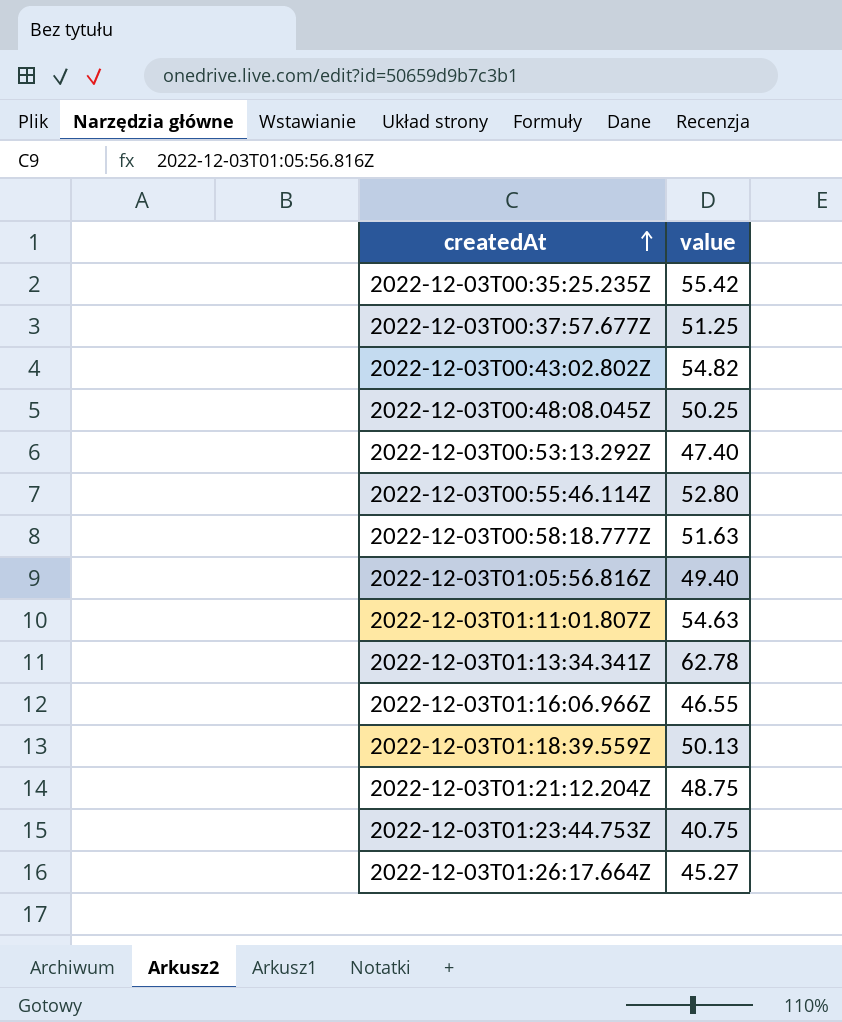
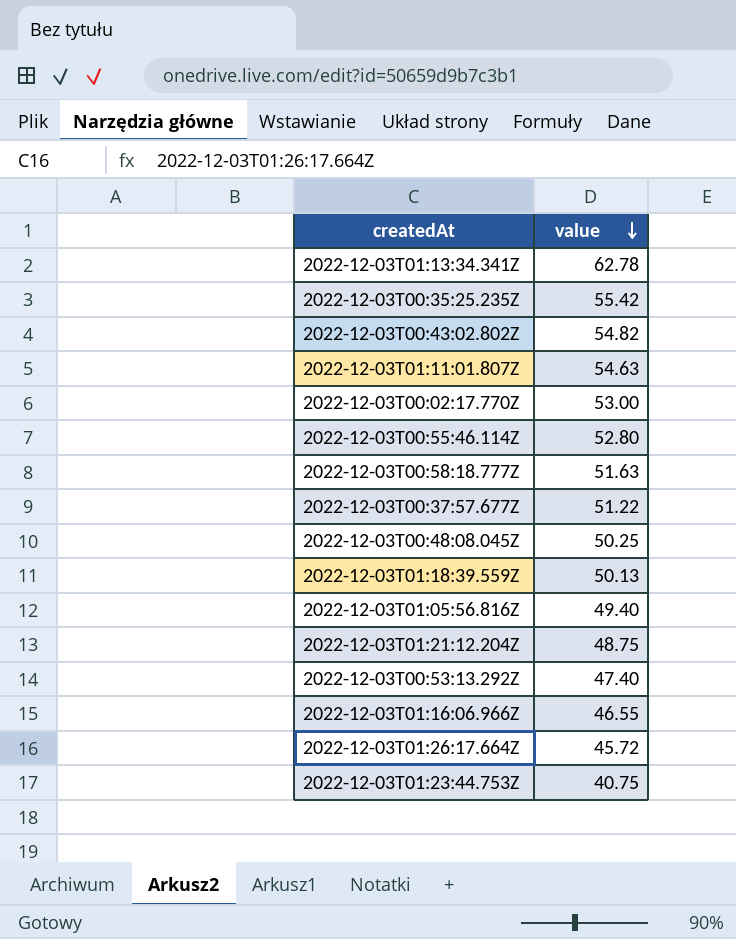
row order: createdAt ascending -> value descending
row 2022-12-03T00:02:17.770Z: none -> 53.00
2022-12-03T00:37:57.677Z | value: 51.25 -> 51.22
2022-12-03T01:26:17.664Z | value: 45.27 -> 45.72

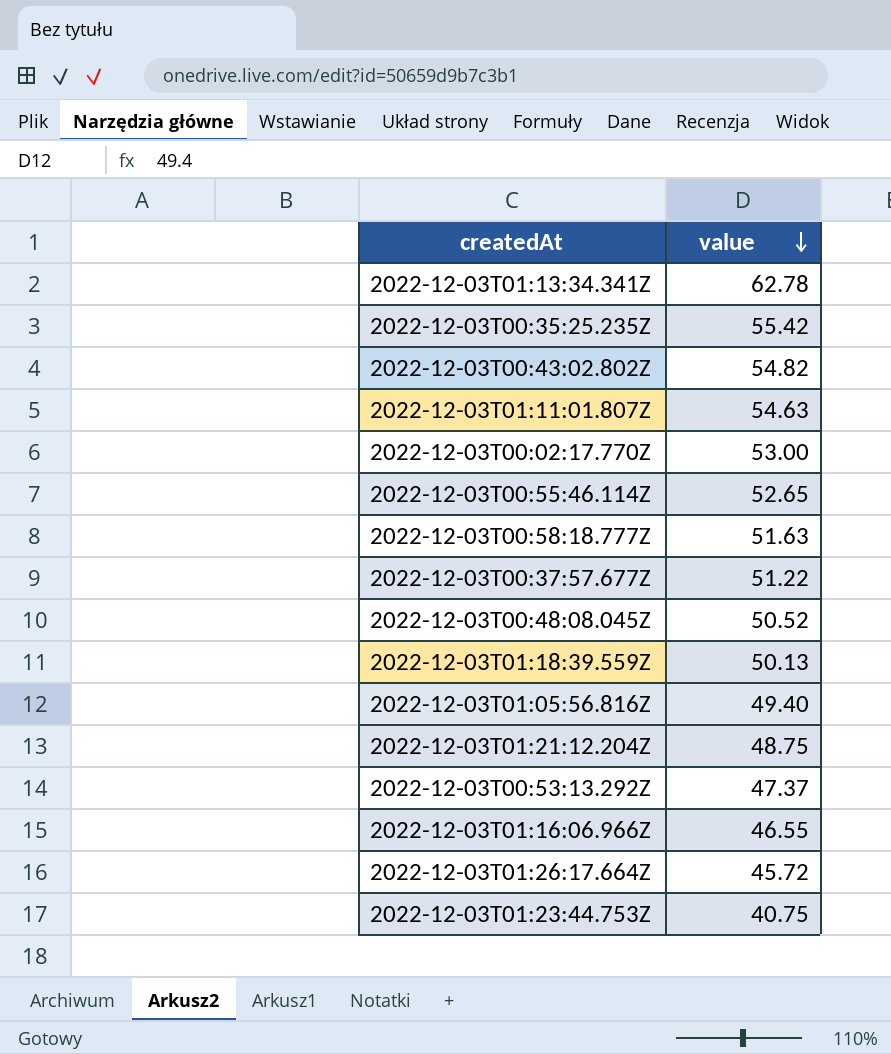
2022-12-03T00:55:46.114Z | value: 52.80 -> 52.65
2022-12-03T00:48:08.045Z | value: 50.25 -> 50.52
2022-12-03T00:53:13.292Z | value: 47.40 -> 47.37

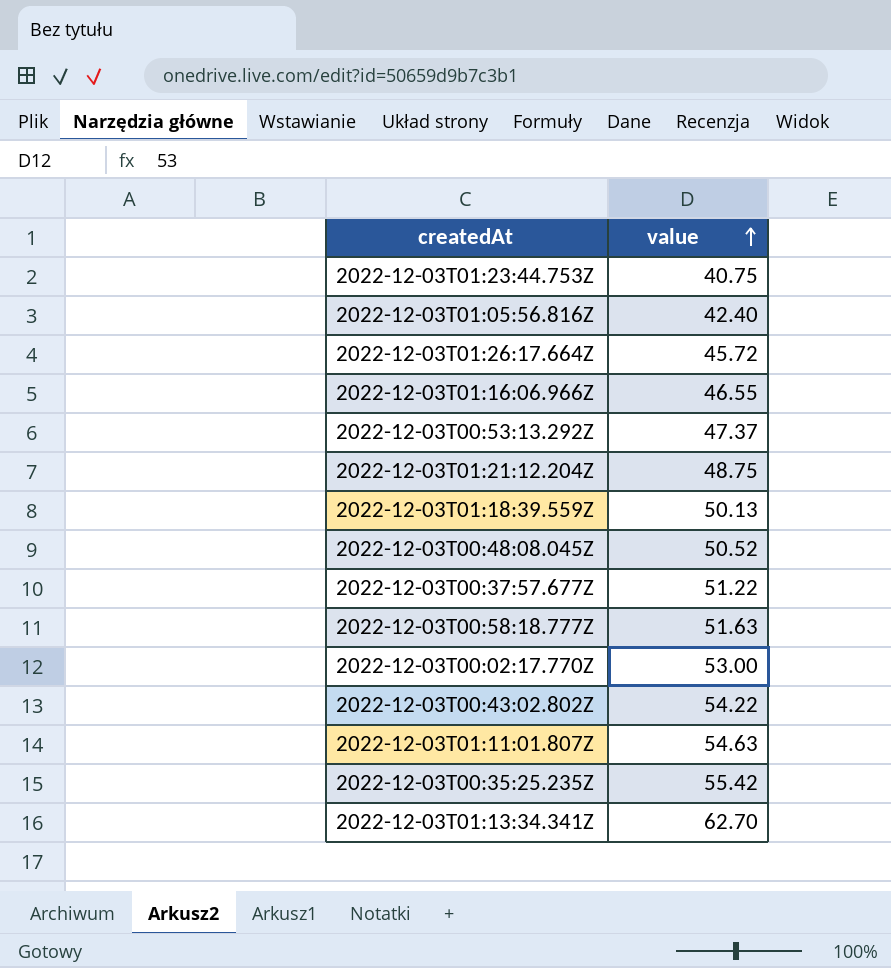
row order: value descending -> value ascending
row 2022-12-03T00:55:46.114Z: 52.65 -> none
2022-12-03T01:05:56.816Z | value: 49.40 -> 42.40
2022-12-03T00:43:02.802Z | value: 54.82 -> 54.22
2022-12-03T01:13:34.341Z | value: 62.78 -> 62.70

